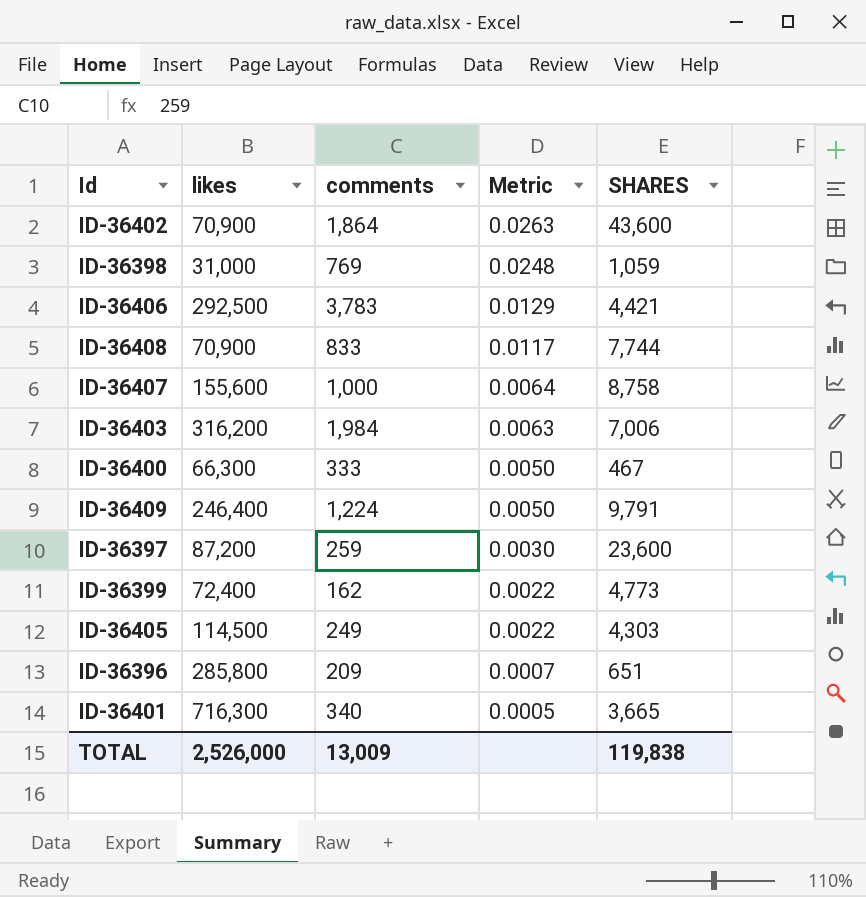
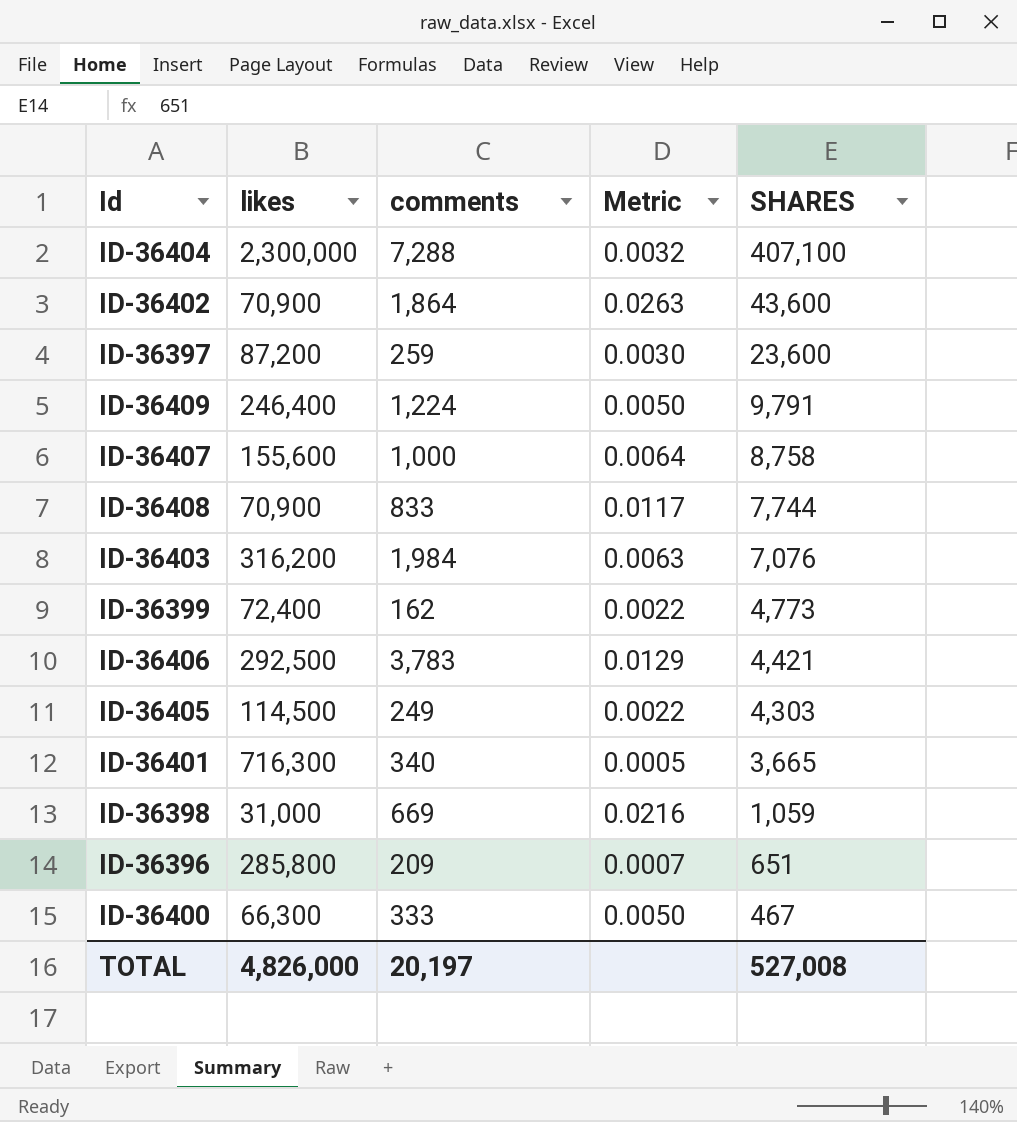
row order: Metric descending -> SHARES descending
row ID-36404: none -> 2,300,000 | 7,288 | 0.0032 | 407,100
ID-36403 | SHARES: 7,006 -> 7,076
ID-36398 | comments: 769 -> 669
ID-36398 | Metric: 0.0248 -> 0.0216
TOTAL | likes: 2,526,000 -> 4,826,000
TOTAL | comments: 13,009 -> 20,197
TOTAL | SHARES: 119,838 -> 527,008

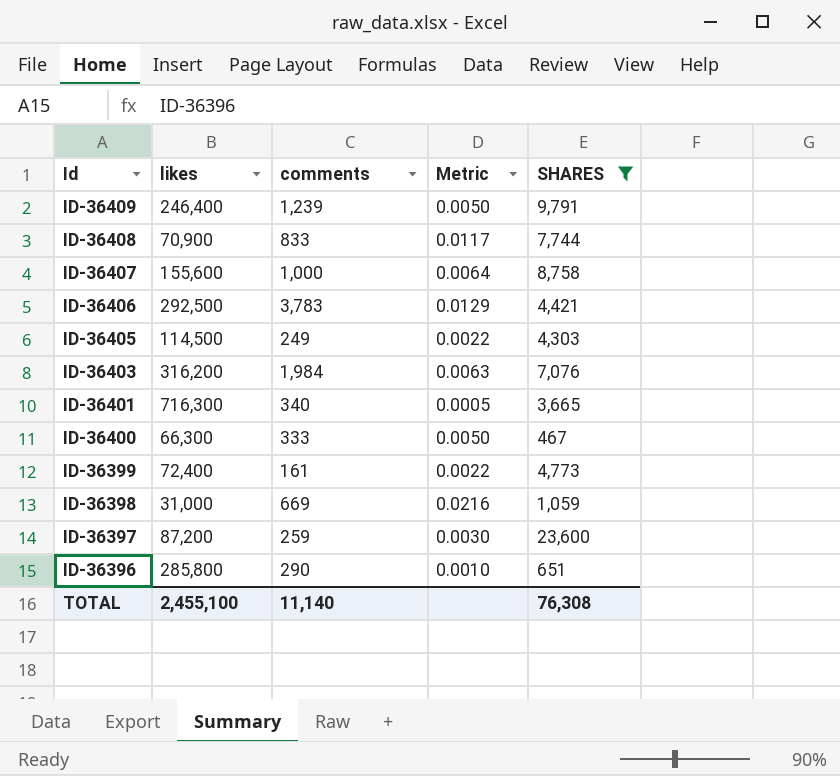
filter: none -> SHARES <= 23,600
row order: SHARES descending -> Id descending
ID-36409 | comments: 1,224 -> 1,239
ID-36399 | comments: 162 -> 161
ID-36396 | comments: 209 -> 290
ID-36396 | Metric: 0.0007 -> 0.0010
TOTAL | likes: 4,826,000 -> 2,455,100
TOTAL | comments: 20,197 -> 11,140
TOTAL | SHARES: 527,008 -> 76,308

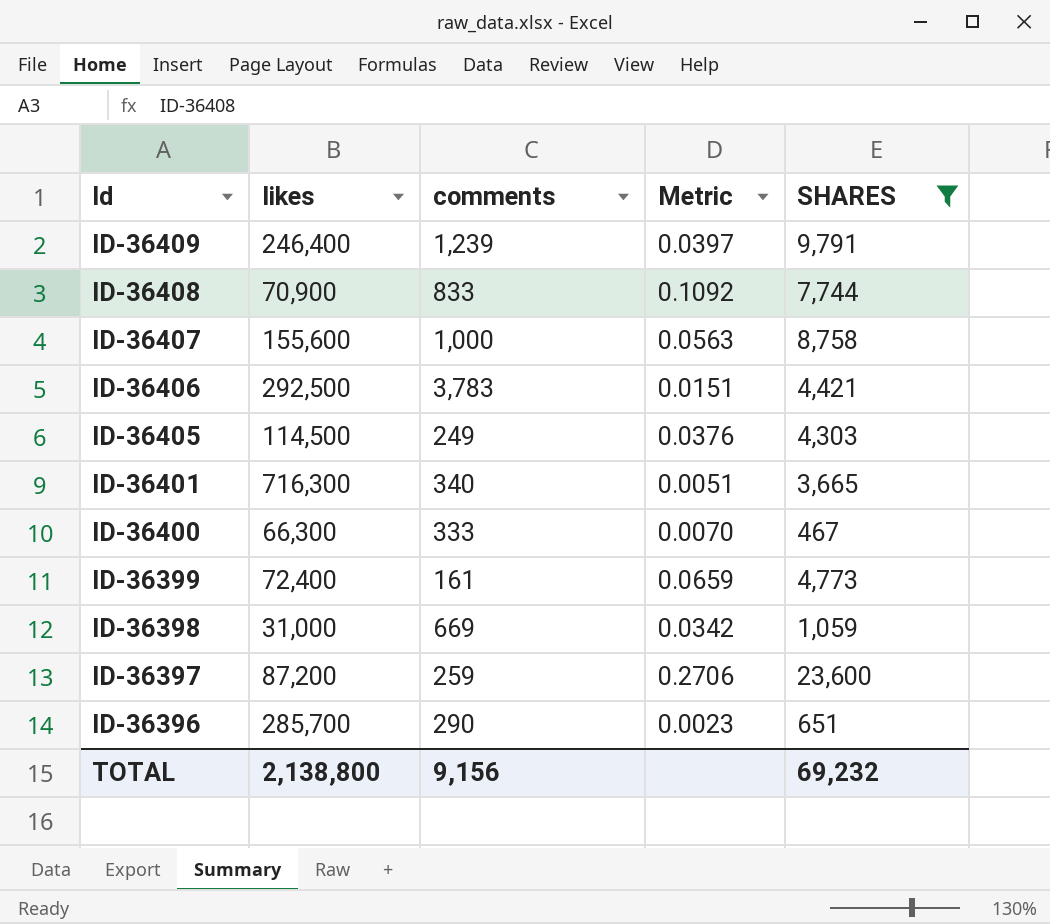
column Metric | formula: [comments] / [likes] -> [SHARES] / [likes]
row ID-36403: 316,200 | 1,984 | 0.0063 | 7,076 -> none
ID-36396 | likes: 285,800 -> 285,700
TOTAL | likes: 2,455,100 -> 2,138,800
TOTAL | comments: 11,140 -> 9,156
TOTAL | SHARES: 76,308 -> 69,232

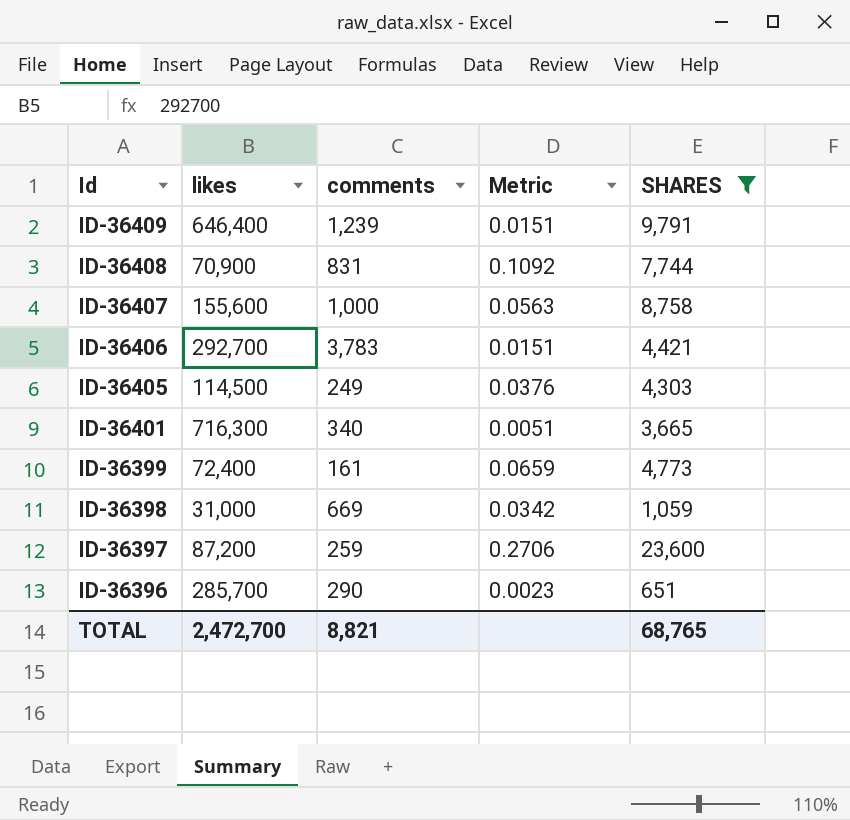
row ID-36400: 66,300 | 333 | 0.0070 | 467 -> none
ID-36409 | likes: 246,400 -> 646,400
ID-36409 | Metric: 0.0397 -> 0.0151
ID-36408 | comments: 833 -> 831
ID-36406 | likes: 292,500 -> 292,700
TOTAL | likes: 2,138,800 -> 2,472,700
TOTAL | comments: 9,156 -> 8,821
TOTAL | SHARES: 69,232 -> 68,765

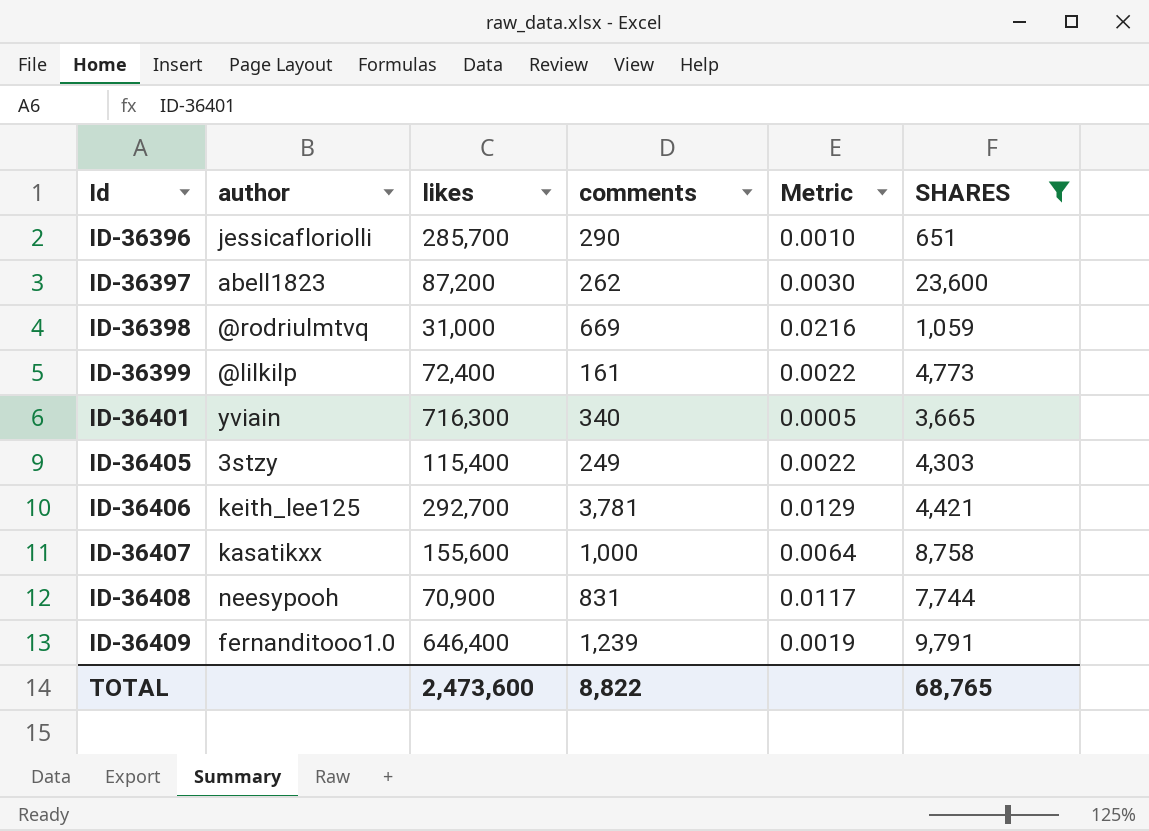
row order: Id descending -> Id ascending
column author | position: none -> 2
column Metric | formula: [SHARES] / [likes] -> [comments] / [likes]
ID-36397 | comments: 259 -> 262
ID-36405 | likes: 114,500 -> 115,400
ID-36406 | comments: 3,783 -> 3,781
TOTAL | likes: 2,472,700 -> 2,473,600
TOTAL | comments: 8,821 -> 8,822

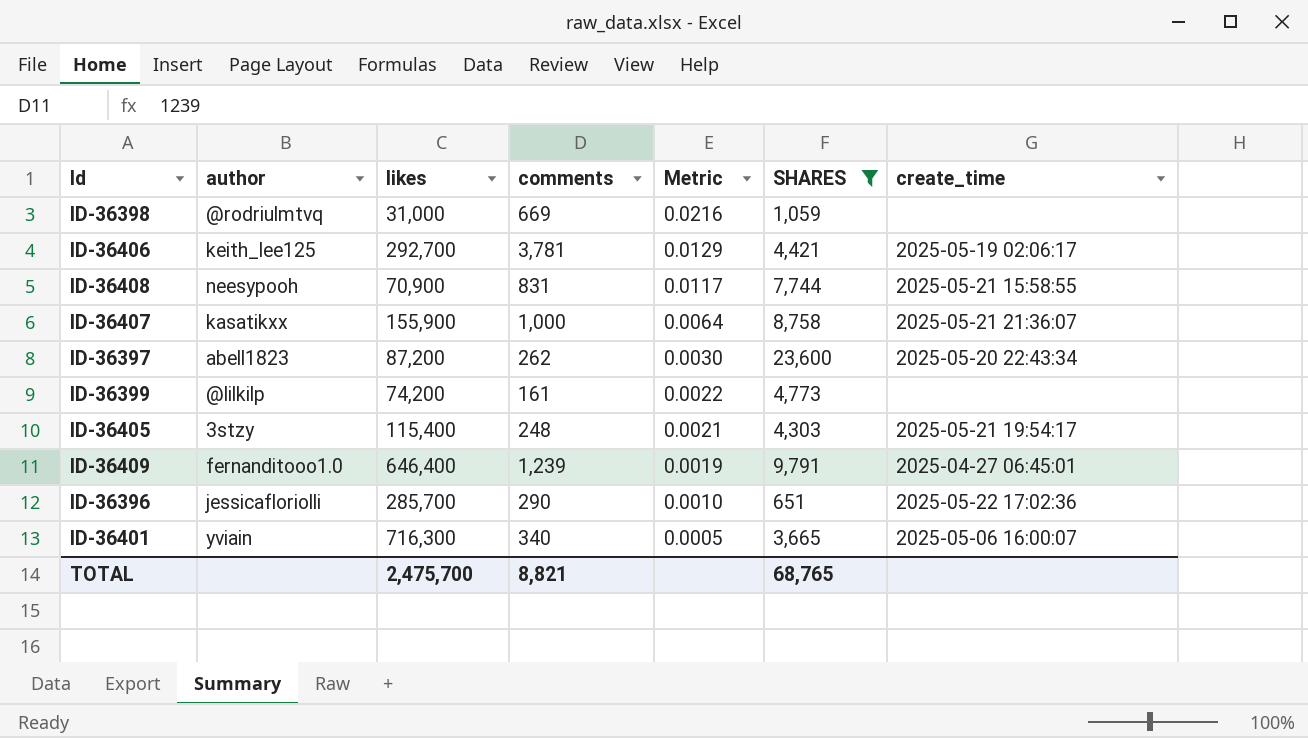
row order: Id ascending -> Metric descending
column create_time | position: none -> 7
ID-36407 | likes: 155,600 -> 155,900
ID-36399 | likes: 72,400 -> 74,200
ID-36405 | comments: 249 -> 248
ID-36405 | Metric: 0.0022 -> 0.0021
TOTAL | likes: 2,473,600 -> 2,475,700
TOTAL | comments: 8,822 -> 8,821

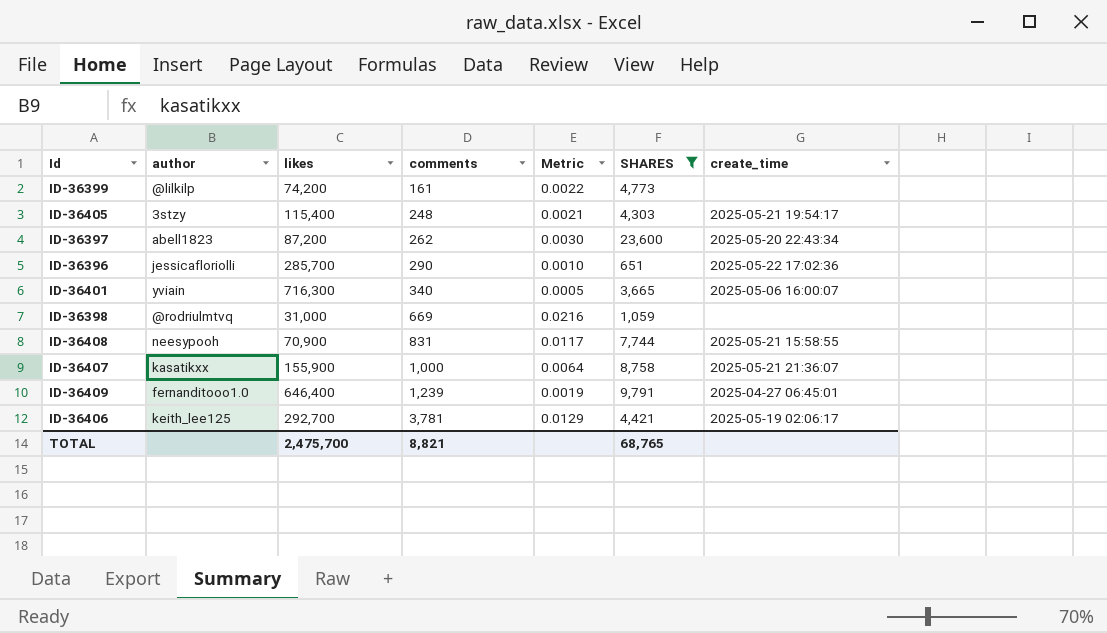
row order: Metric descending -> comments ascending

